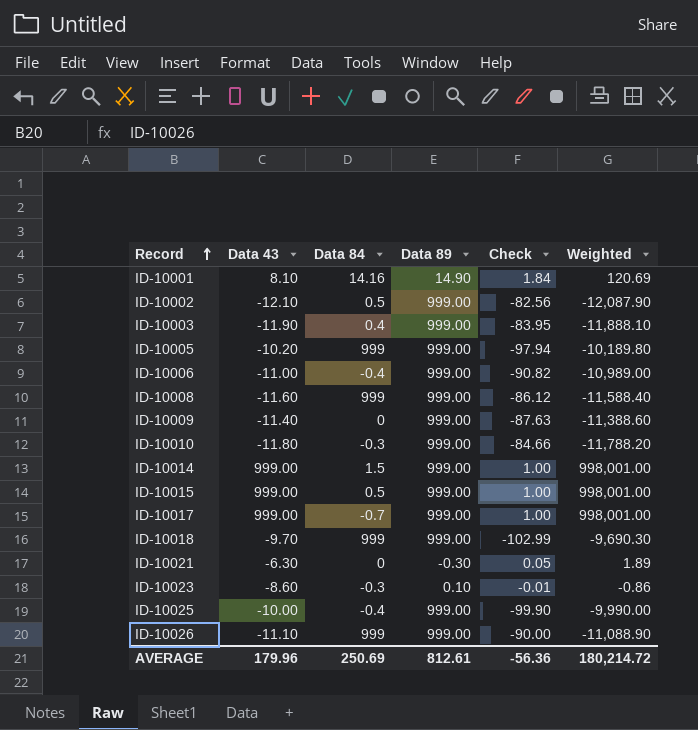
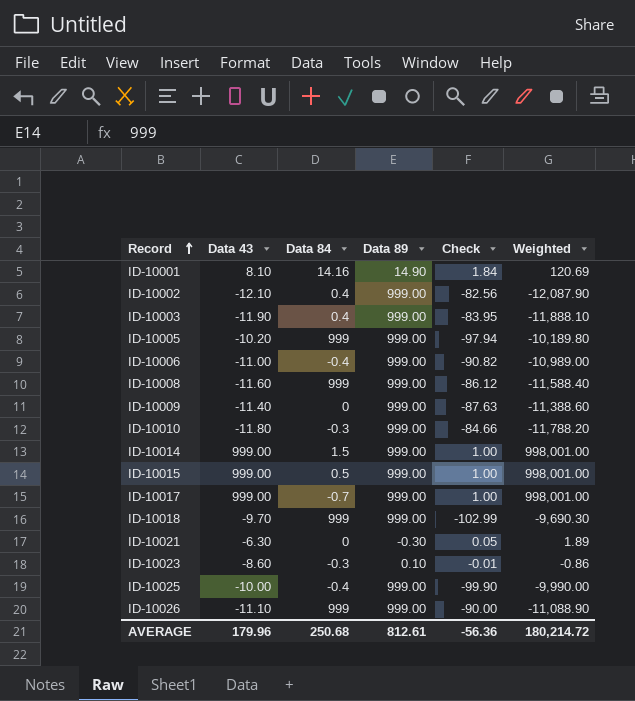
ID-10002 | Data 84: 0.5 -> 0.4
AVERAGE | Data 84: 250.69 -> 250.68

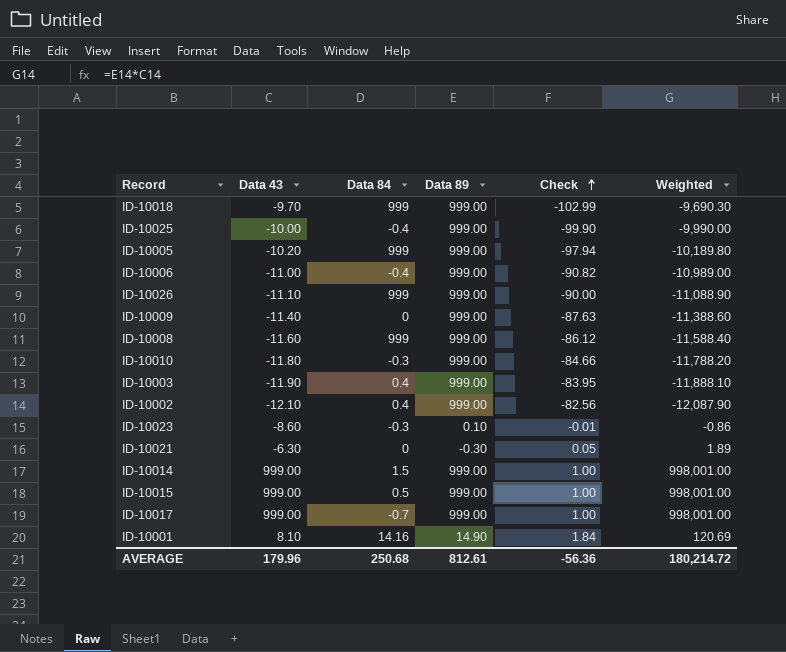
row order: Record ascending -> Check ascending

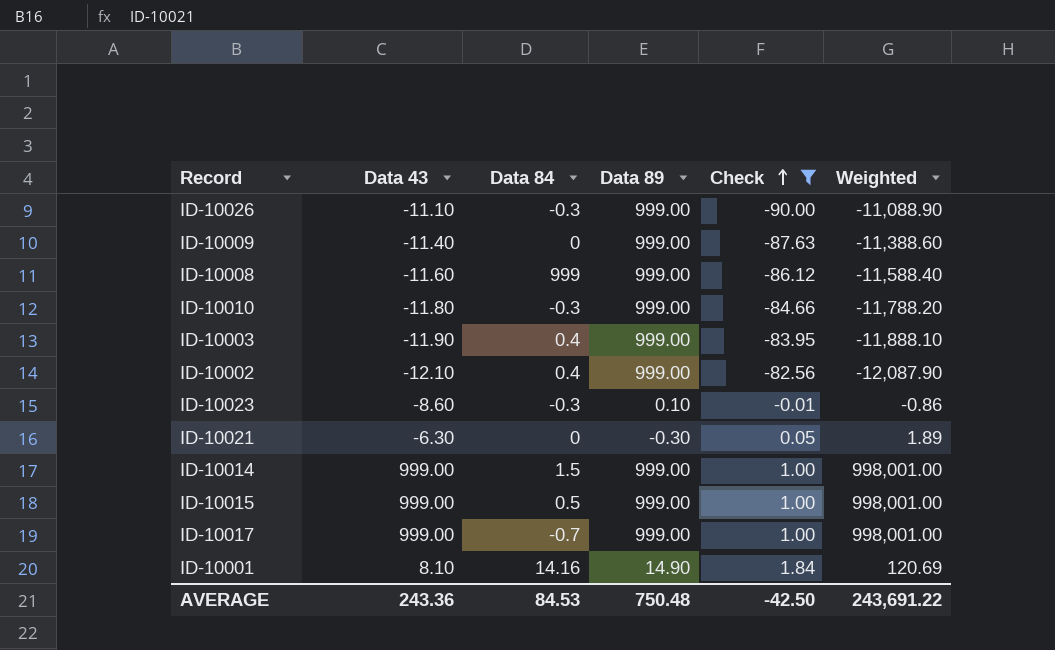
filter: none -> Check >= -90.00
ID-10026 | Data 84: 999 -> -0.3
AVERAGE | Data 43: 179.96 -> 243.36
AVERAGE | Data 84: 250.68 -> 84.53
AVERAGE | Data 89: 812.61 -> 750.48
AVERAGE | Check: -56.36 -> -42.50
AVERAGE | Weighted: 180,214.72 -> 243,691.22

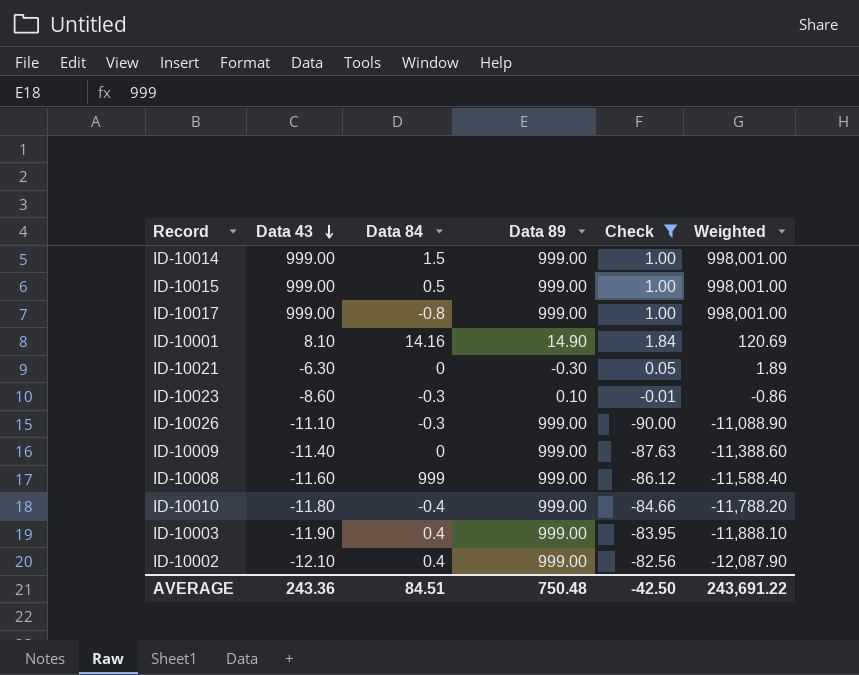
row order: Check ascending -> Data 43 descending
ID-10017 | Data 84: -0.7 -> -0.8
ID-10010 | Data 84: -0.3 -> -0.4
AVERAGE | Data 84: 84.53 -> 84.51

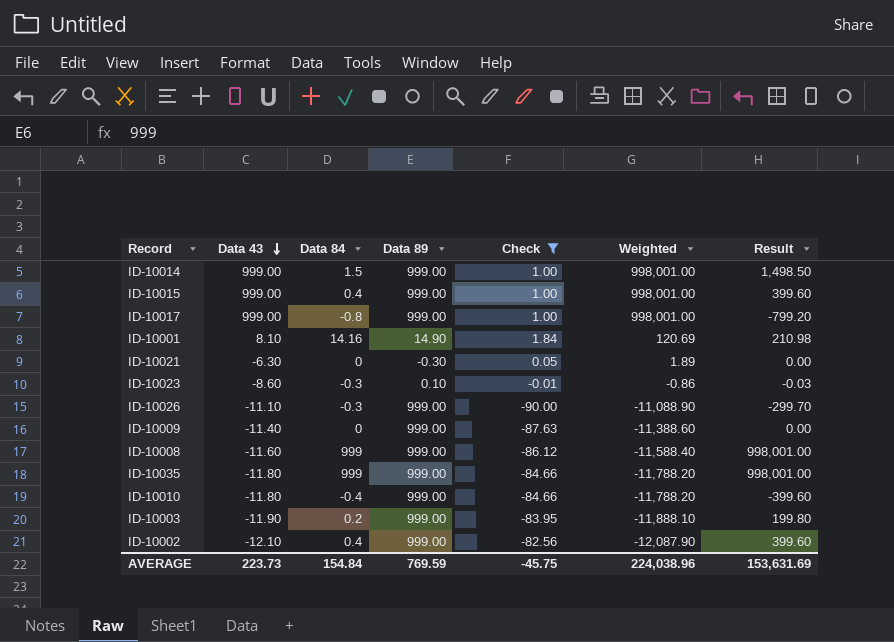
column Result | formula: none -> [Data 84] * [Data 89]
ID-10015 | Data 84: 0.5 -> 0.4
row ID-10035: none -> -11.80 | 999 | 999.00 | -84.66 | -11,788.20 | 998,001.00
ID-10003 | Data 84: 0.4 -> 0.2
AVERAGE | Data 43: 243.36 -> 223.73
AVERAGE | Data 84: 84.51 -> 154.84
AVERAGE | Data 89: 750.48 -> 769.59
AVERAGE | Check: -42.50 -> -45.75
AVERAGE | Weighted: 243,691.22 -> 224,038.96

